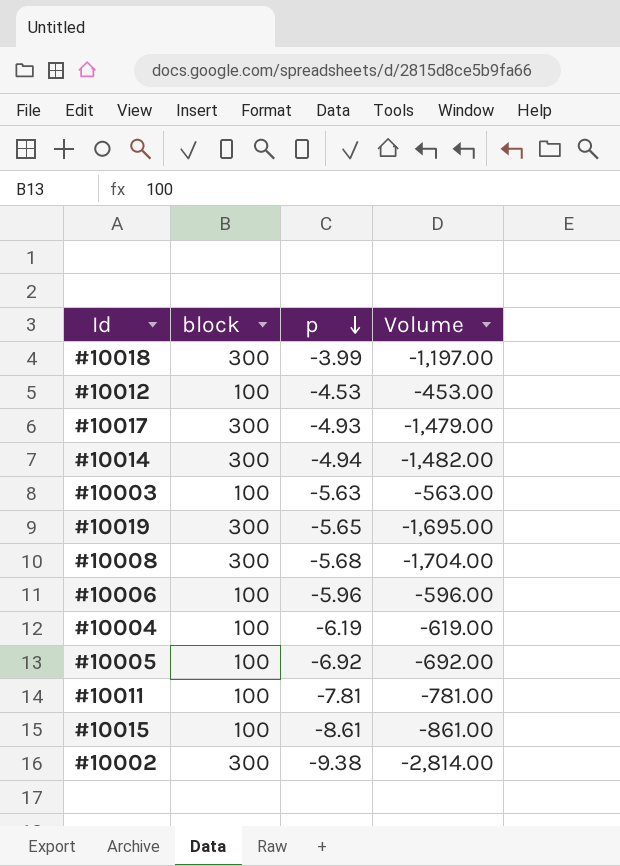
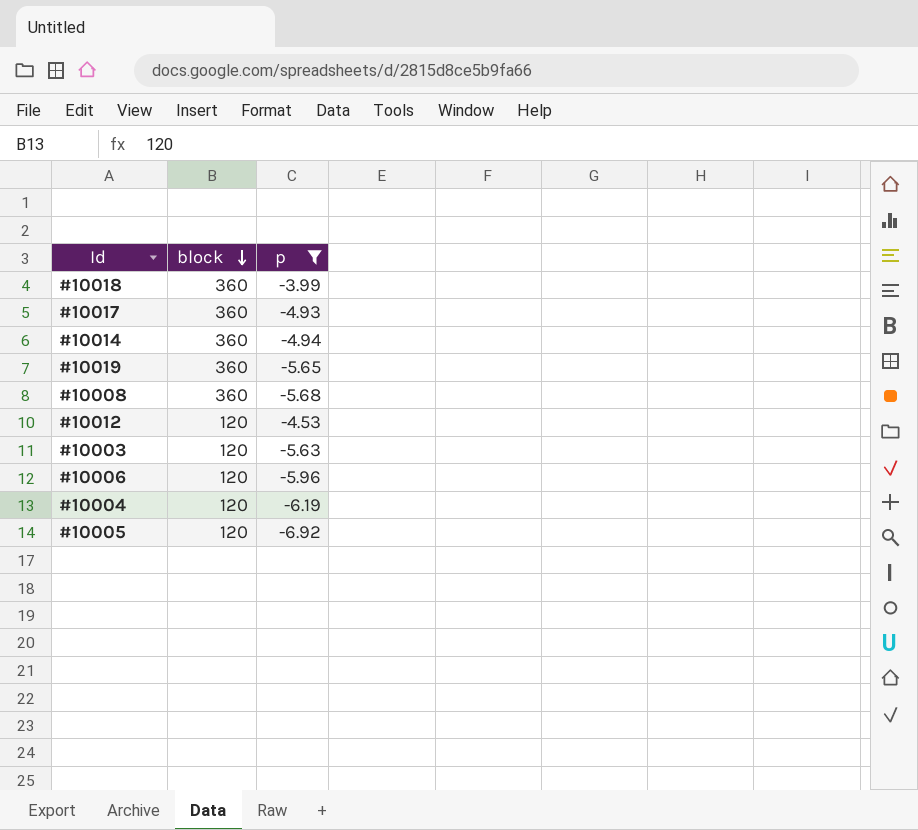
filter: none -> p >= -6.92
row order: p descending -> block descending
column Volume | formula: [block] * [p] -> none
#10018 | block: 300 -> 360
#10017 | block: 300 -> 360
#10014 | block: 300 -> 360
#10019 | block: 300 -> 360
#10008 | block: 300 -> 360
#10012 | block: 100 -> 120
#10003 | block: 100 -> 120
#10006 | block: 100 -> 120
#10004 | block: 100 -> 120
#10005 | block: 100 -> 120

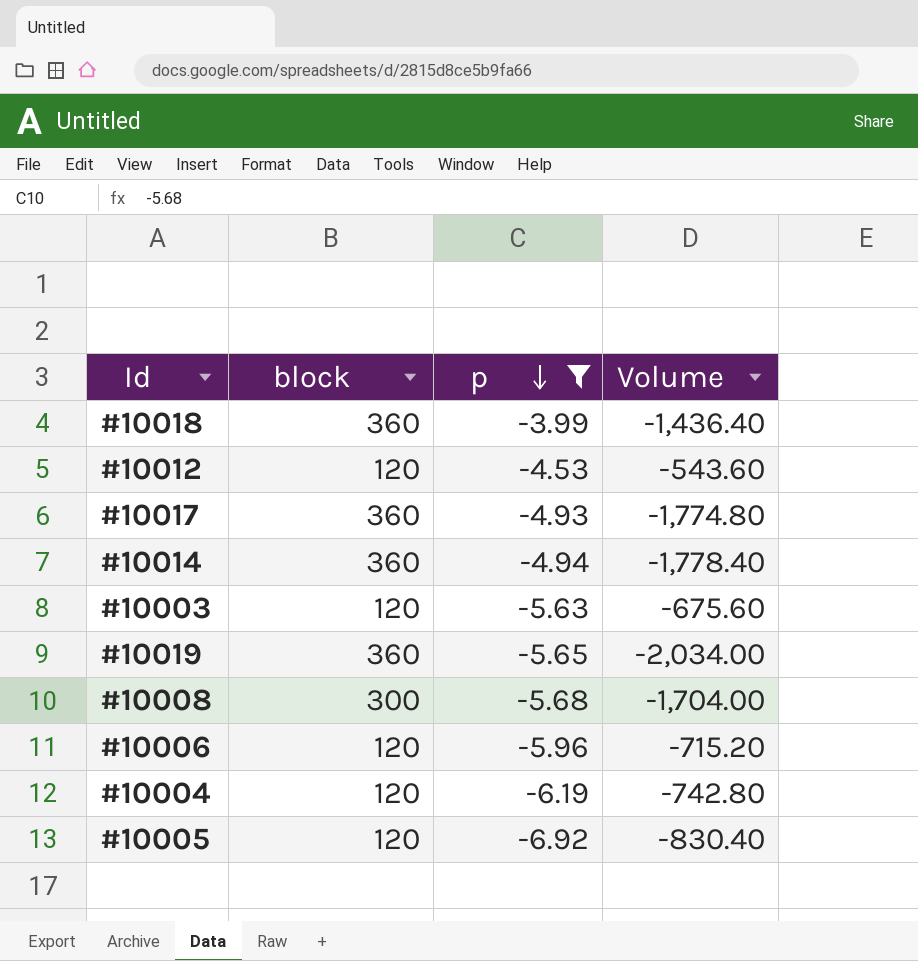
row order: block descending -> p descending
column Volume | formula: none -> [block] * [p]
#10008 | block: 360 -> 300

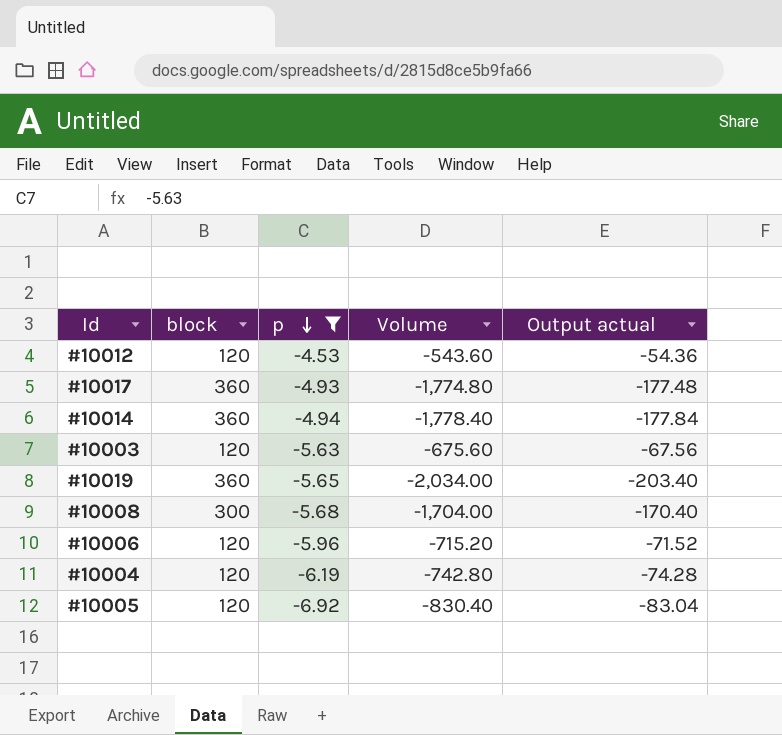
column Output actual | formula: none -> [Volume] * 0.1
row #10018: 360 | -3.99 | -1,436.40 -> none

